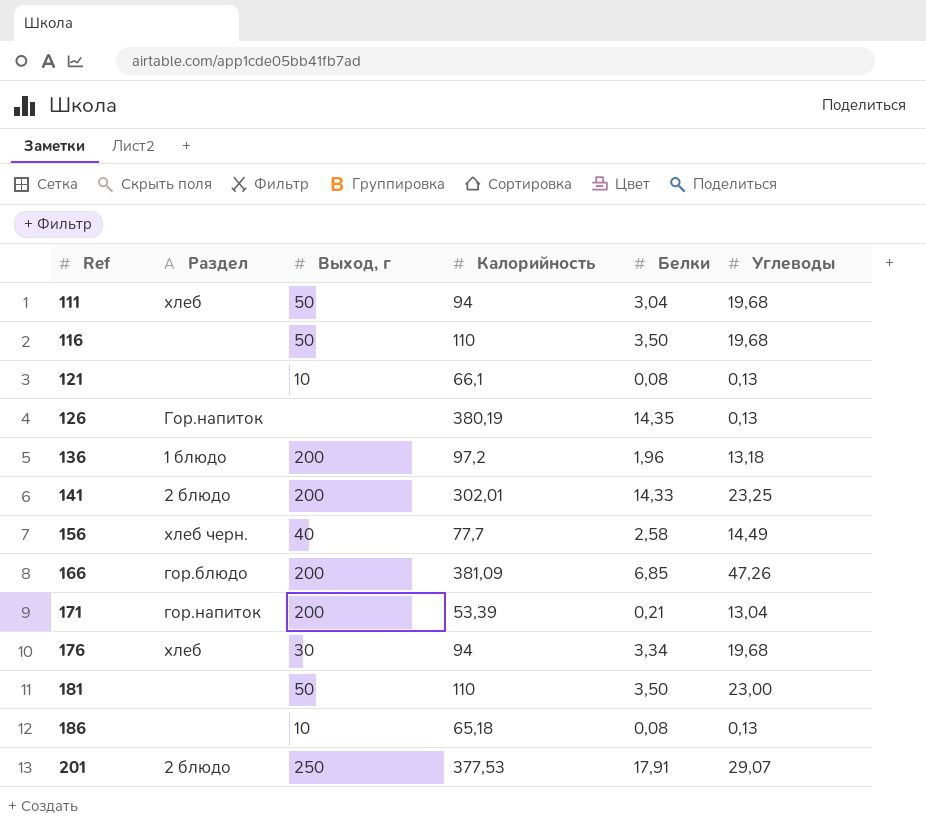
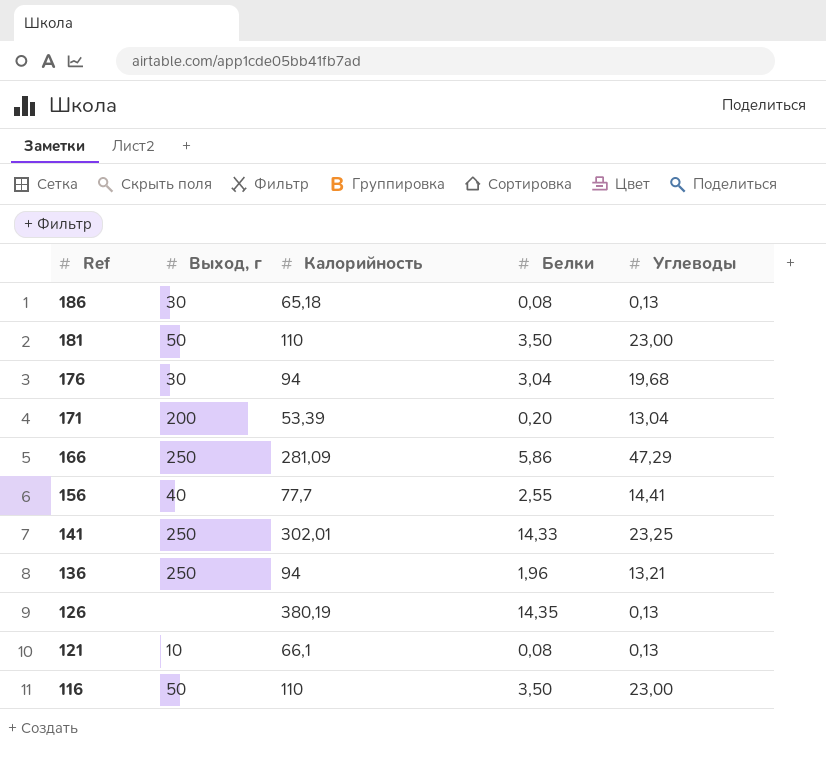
row order: Ref ascending -> Ref descending
column Раздел | position: 2 -> none
row 111: хлеб | 50 | 94 | 3,04 | 19,68 -> none
row 201: 2 блюдо | 250 | 377,53 | 17,91 | 29,07 -> none
186 | Выход, г: 10 -> 30
176 | Белки: 3,34 -> 3,04
171 | Белки: 0,21 -> 0,20
166 | Выход, г: 200 -> 250
166 | Калорийность: 381,09 -> 281,09
166 | Белки: 6,85 -> 5,86
166 | Углеводы: 47,26 -> 47,29
156 | Белки: 2,58 -> 2,55
156 | Углеводы: 14,49 -> 14,41
141 | Выход, г: 200 -> 250
136 | Выход, г: 200 -> 250
136 | Калорийность: 97,2 -> 94
136 | Углеводы: 13,18 -> 13,21
116 | Углеводы: 19,68 -> 23,00

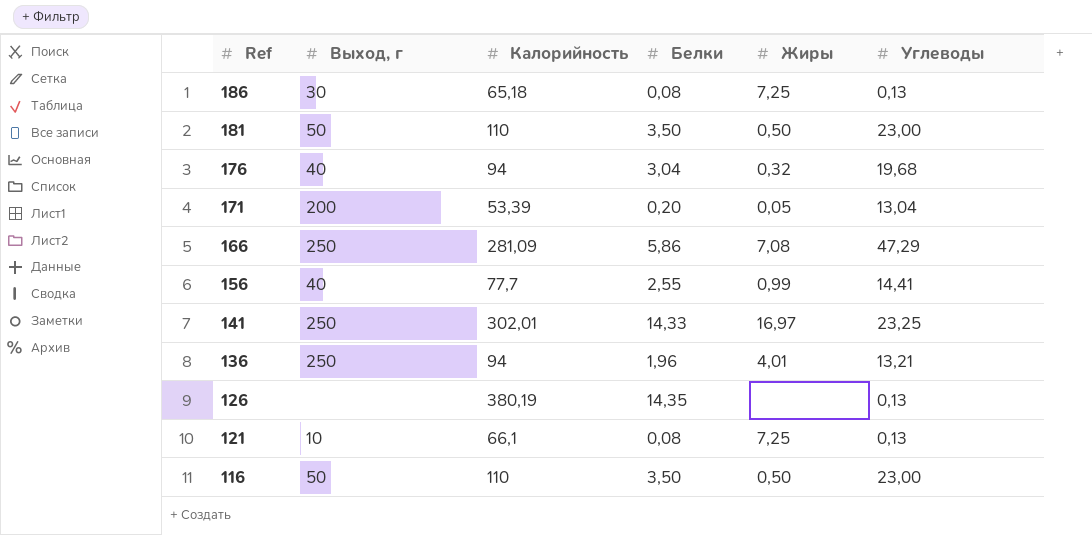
column Жиры | position: none -> 5
176 | Выход, г: 30 -> 40

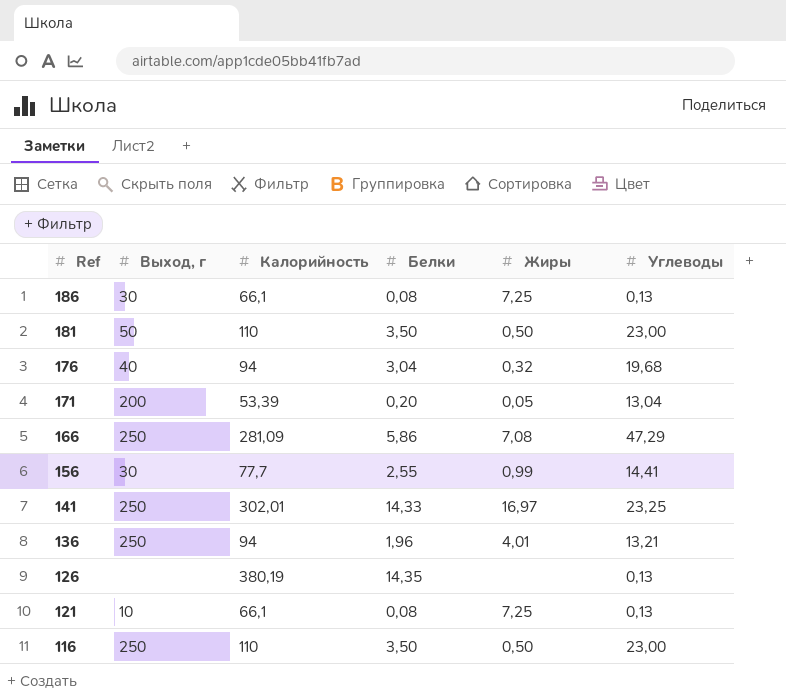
186 | Калорийность: 65,18 -> 66,1
156 | Выход, г: 40 -> 30
116 | Выход, г: 50 -> 250

